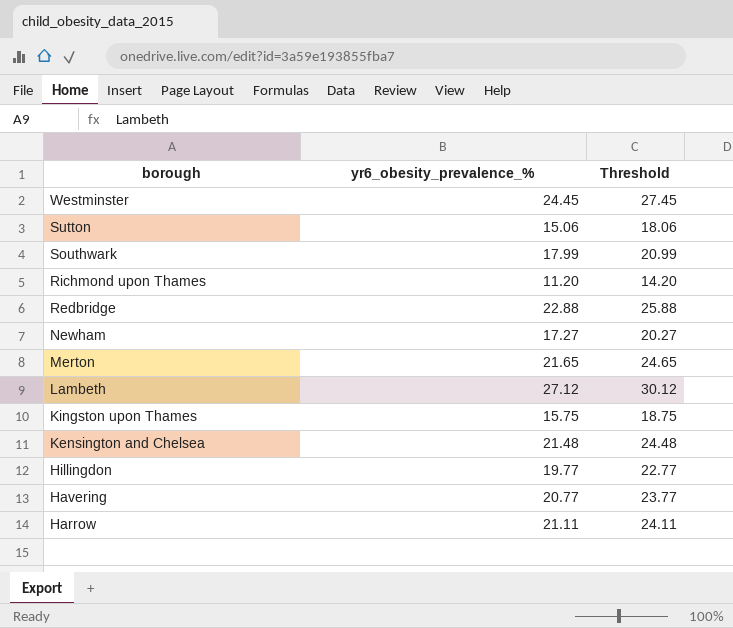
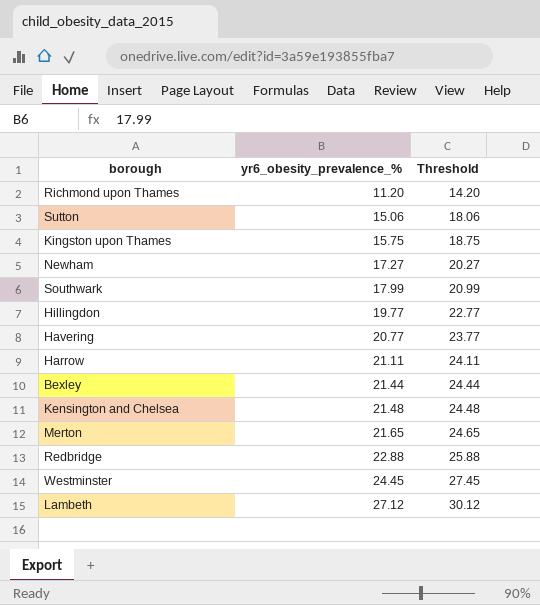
row order: borough descending -> yr6_obesity_prevalence_% ascending
row Bexley: none -> 21.44 | 24.44

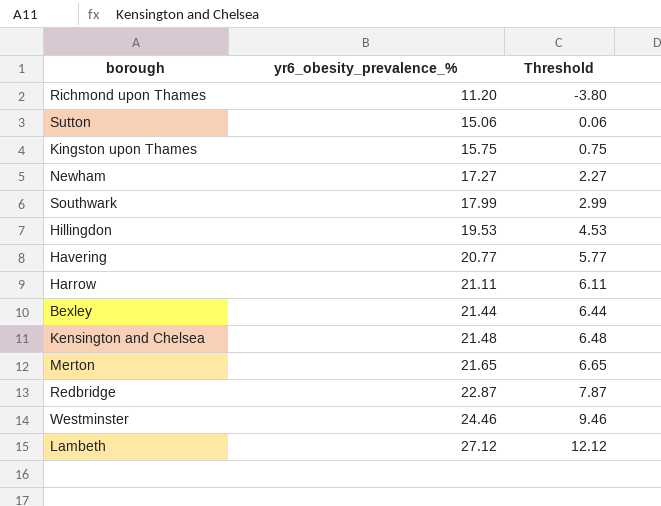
column Threshold | formula: [yr6_obesity_prevalence_%] + 3 -> [yr6_obesity_prevalence_%] - 15
Hillingdon | yr6_obesity_prevalence_%: 19.77 -> 19.53
Redbridge | yr6_obesity_prevalence_%: 22.88 -> 22.87
Westminster | yr6_obesity_prevalence_%: 24.45 -> 24.46

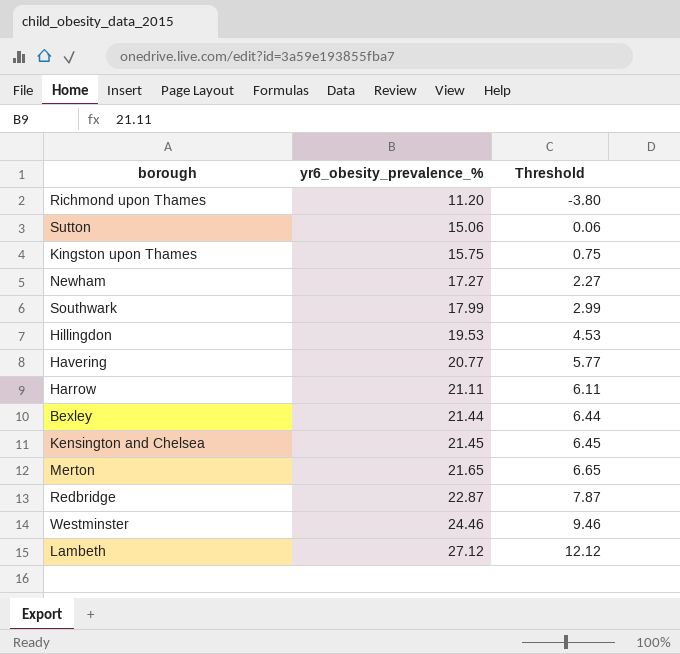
Kensington and Chelsea | yr6_obesity_prevalence_%: 21.48 -> 21.45
Kensington and Chelsea | Threshold: 6.48 -> 6.45

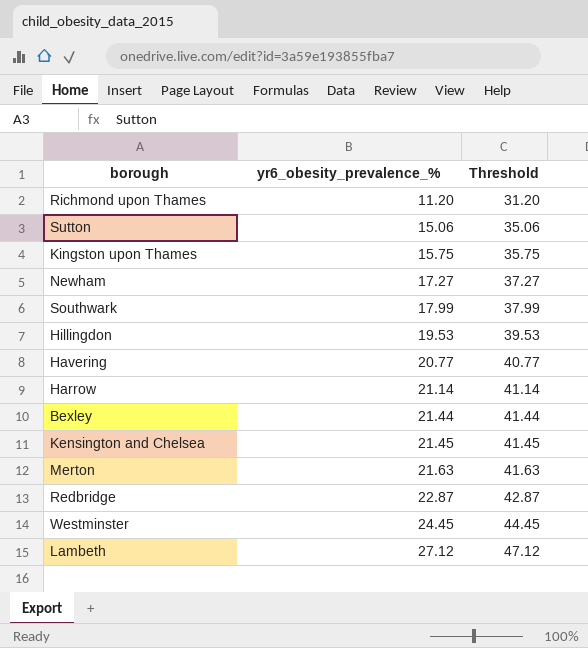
column Threshold | formula: [yr6_obesity_prevalence_%] - 15 -> [yr6_obesity_prevalence_%] + 20
Harrow | yr6_obesity_prevalence_%: 21.11 -> 21.14
Merton | yr6_obesity_prevalence_%: 21.65 -> 21.63
Westminster | yr6_obesity_prevalence_%: 24.46 -> 24.45

